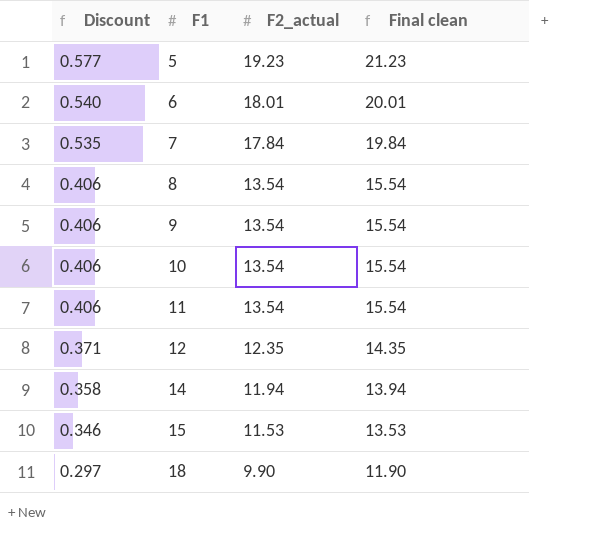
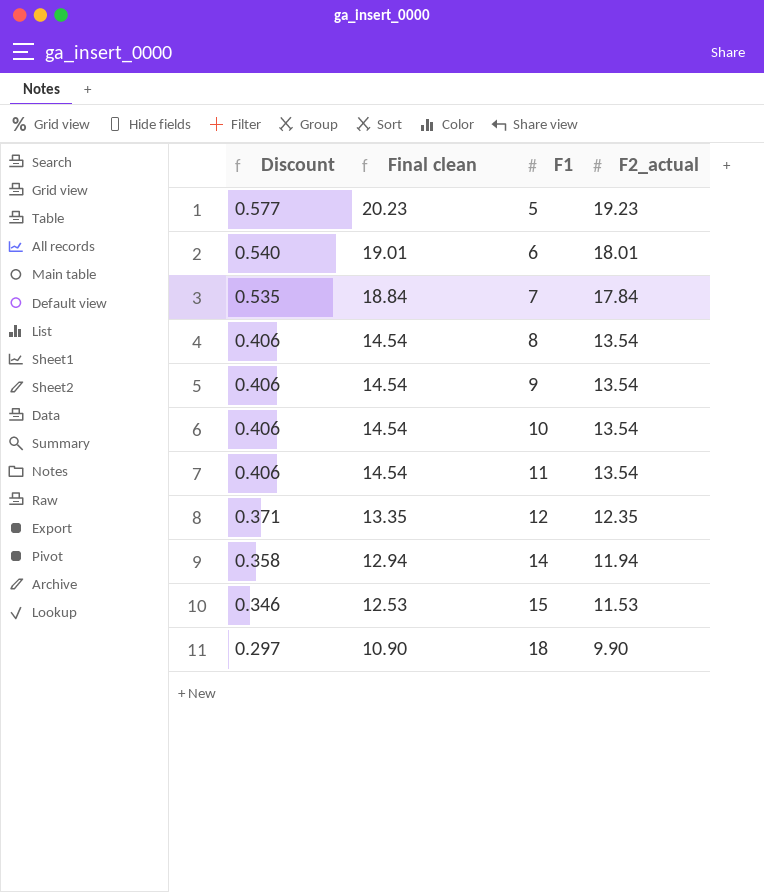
column Final clean | formula: [F2_actual] + 2 -> [F2_actual] + 1
column Final clean | position: 4 -> 2

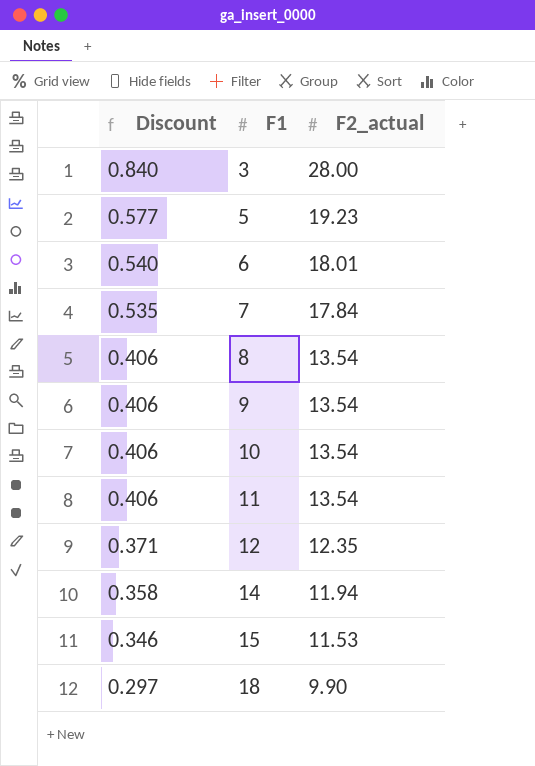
column Final clean | formula: [F2_actual] + 1 -> none
row 3: none -> 0.840 | 28.00

